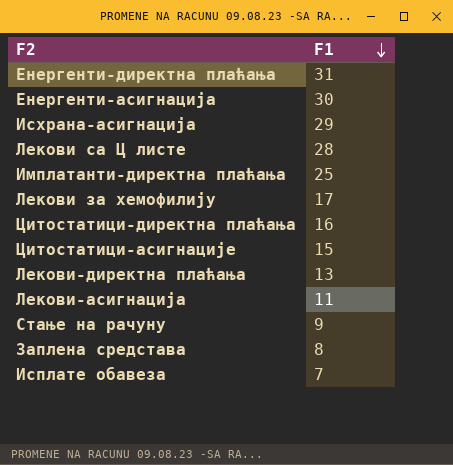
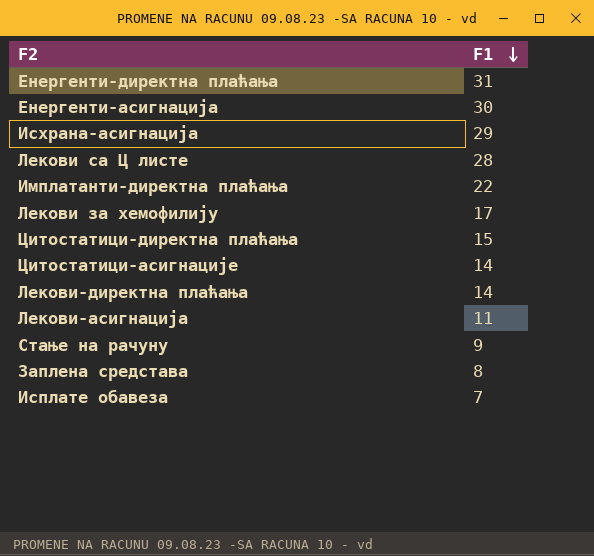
Имплатанти-директна плаћања | F1: 25 -> 22
Цитостатици-директна плаћања | F1: 16 -> 15
Цитостатици-асигнације | F1: 15 -> 14
Лекови-директна плаћања | F1: 13 -> 14

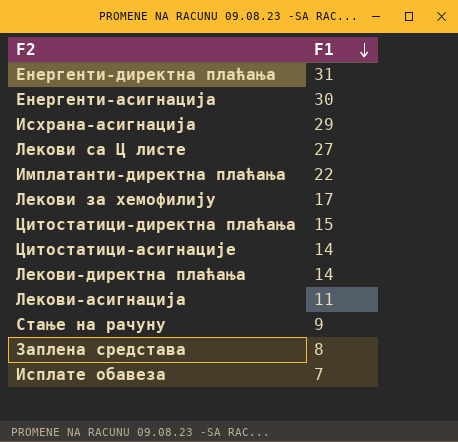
Лекови са Ц листе | F1: 28 -> 27

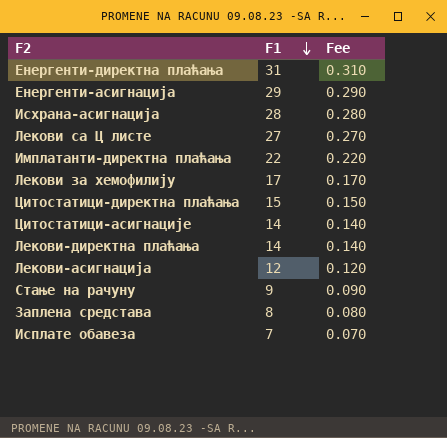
column Fee | formula: none -> [F1] * 0.01
Енергенти-асигнација | F1: 30 -> 29
Исхрана-асигнација | F1: 29 -> 28
Лекови-асигнација | F1: 11 -> 12

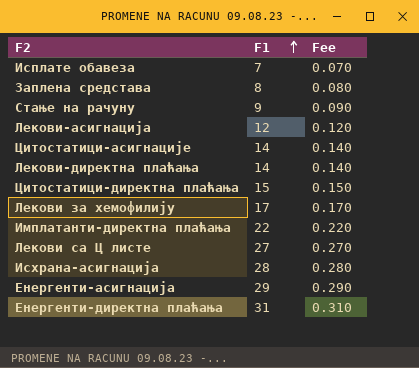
row order: F1 descending -> F1 ascending

